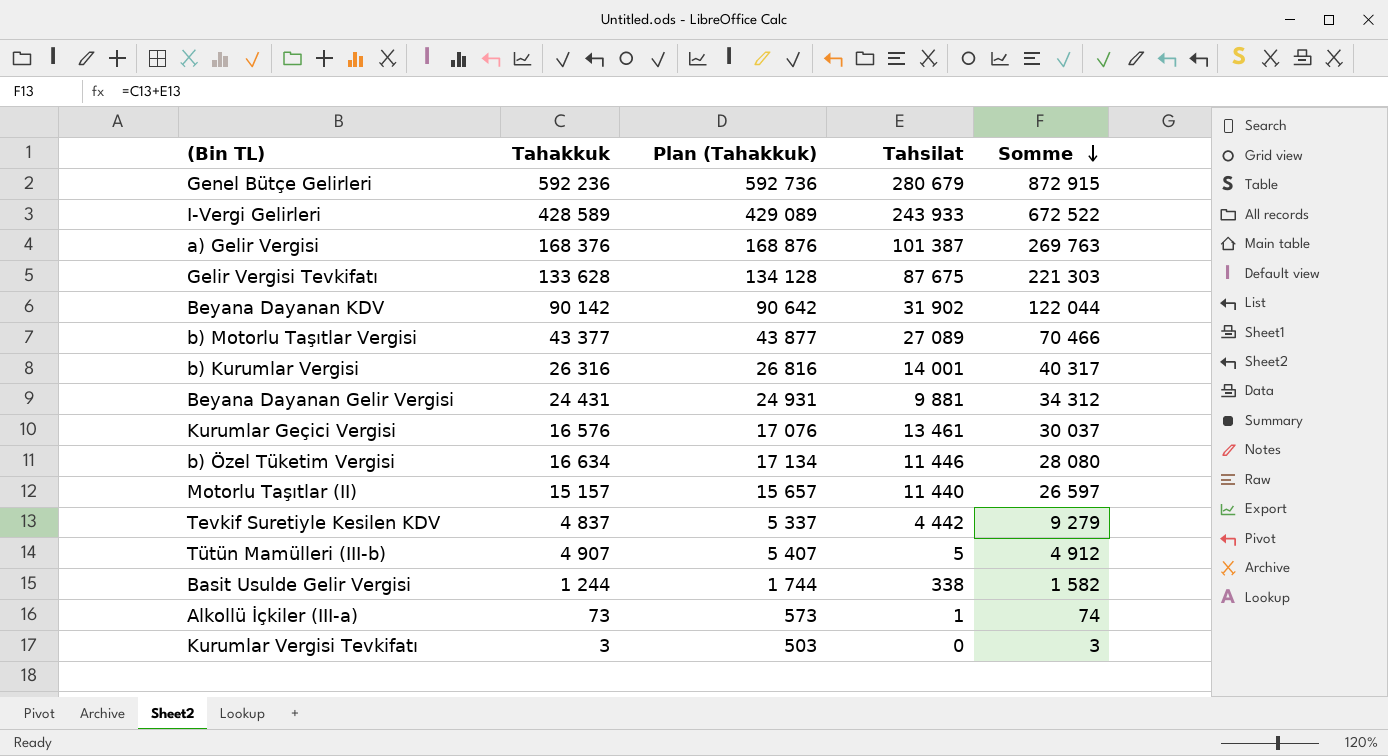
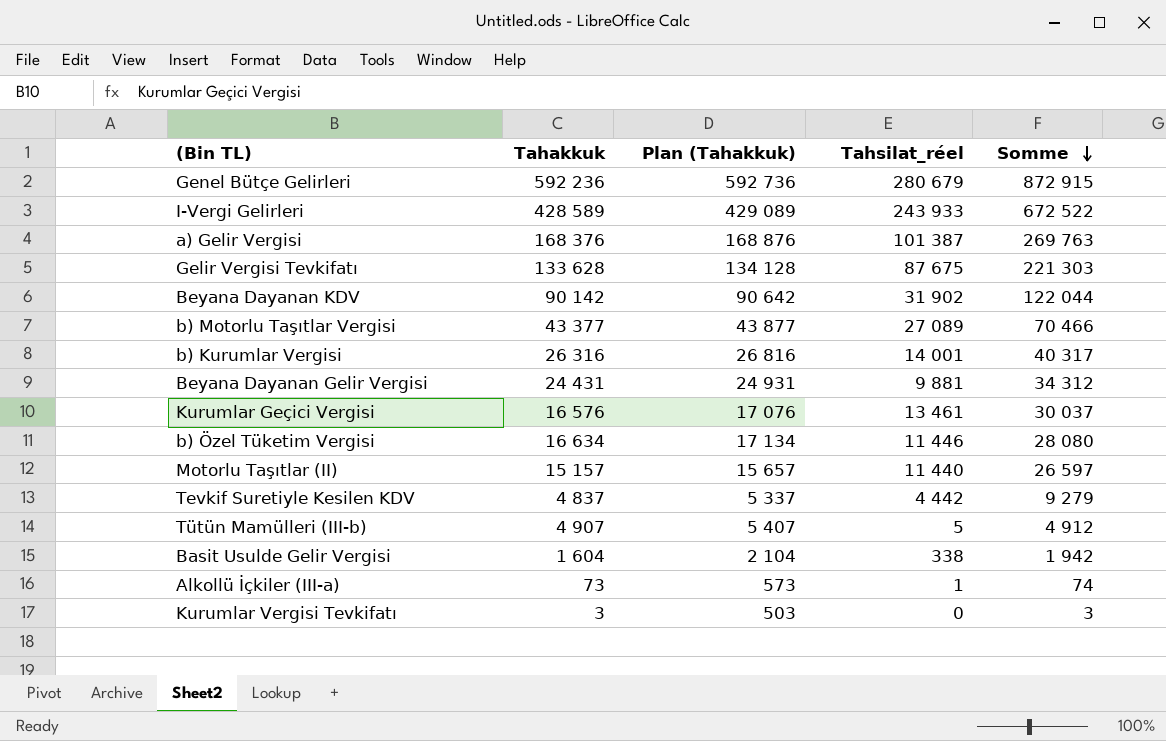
column name: Tahsilat -> Tahsilat_réel
Basit Usulde Gelir Vergisi | Tahakkuk: 1 244 -> 1 604
Basit Usulde Gelir Vergisi | Plan (Tahakkuk): 1 744 -> 2 104
Basit Usulde Gelir Vergisi | Somme: 1 582 -> 1 942

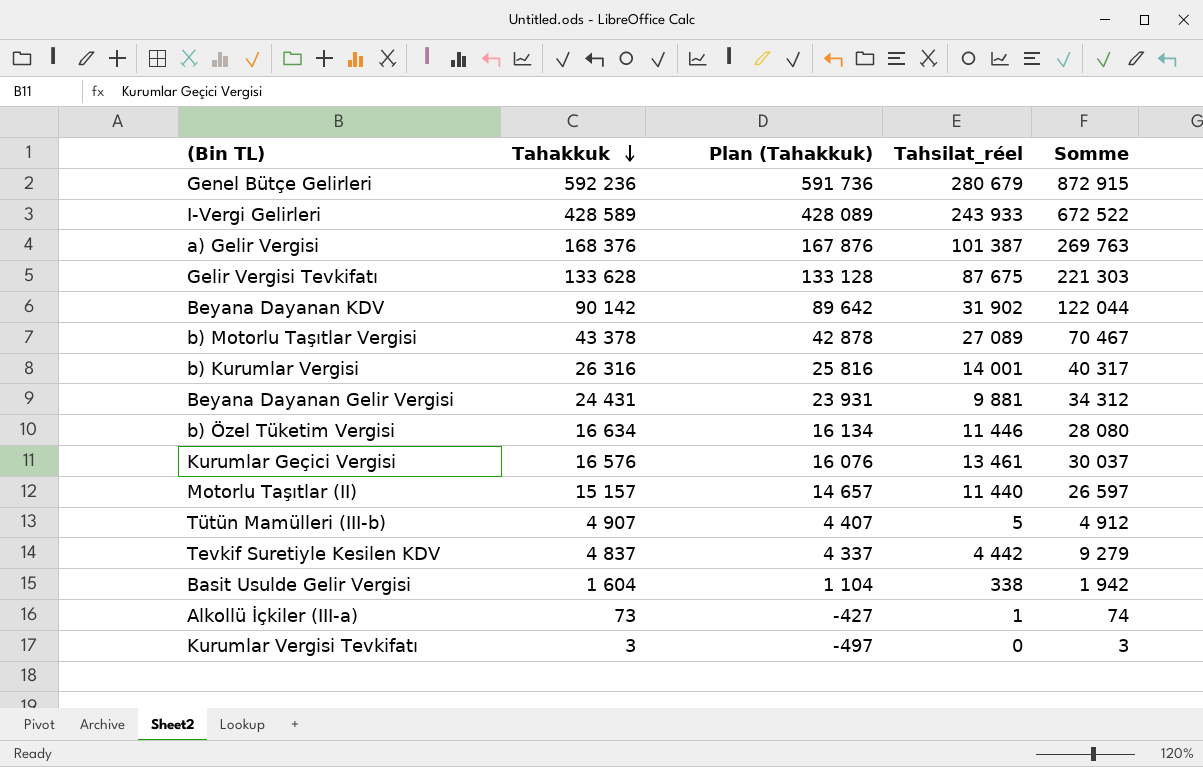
row order: Somme descending -> Tahakkuk descending
column Plan (Tahakkuk) | formula: [Tahakkuk] + 500 -> [Tahakkuk] - 500
b) Motorlu Taşıtlar Vergisi | Tahakkuk: 43 377 -> 43 378
b) Motorlu Taşıtlar Vergisi | Somme: 70 466 -> 70 467

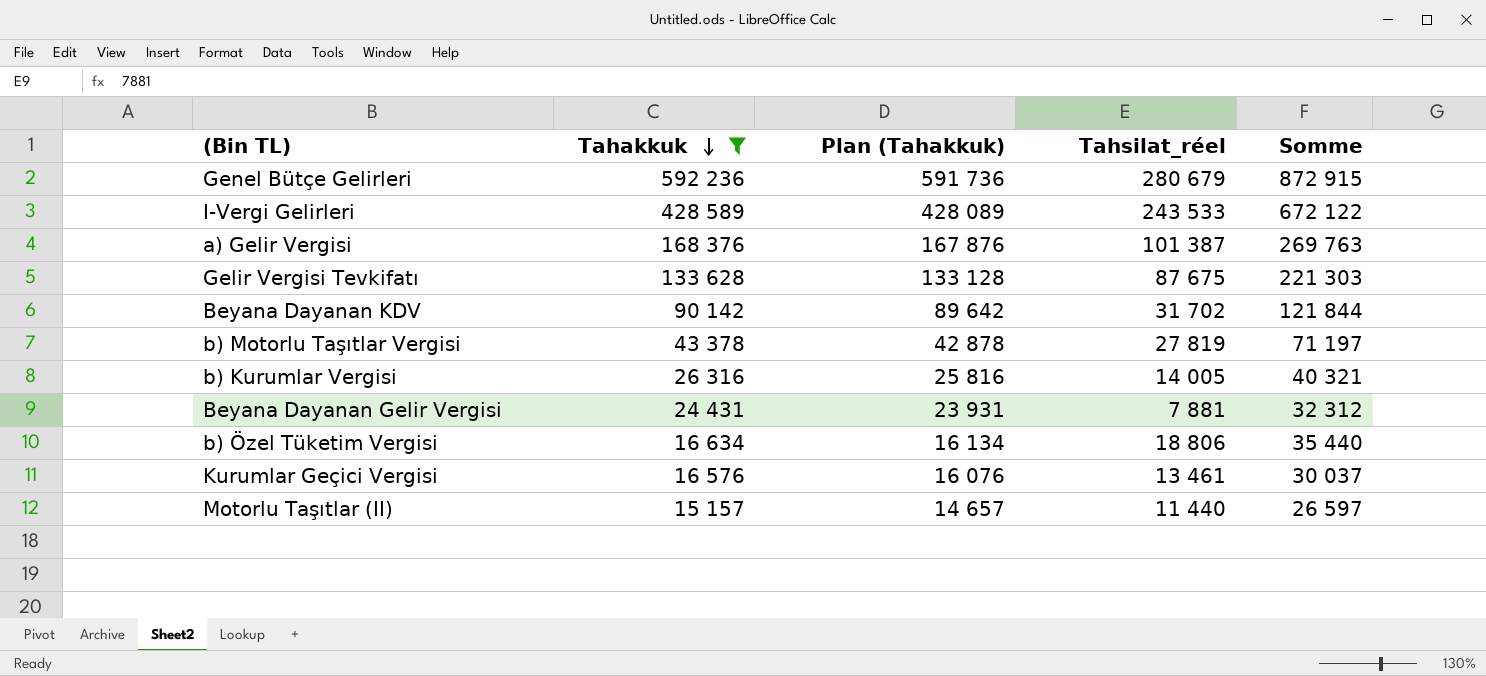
filter: none -> Tahakkuk >= 15 157
I-Vergi Gelirleri | Tahsilat_réel: 243 933 -> 243 533
I-Vergi Gelirleri | Somme: 672 522 -> 672 122
Beyana Dayanan KDV | Tahsilat_réel: 31 902 -> 31 702
Beyana Dayanan KDV | Somme: 122 044 -> 121 844
b) Motorlu Taşıtlar Vergisi | Tahsilat_réel: 27 089 -> 27 819
b) Motorlu Taşıtlar Vergisi | Somme: 70 467 -> 71 197
b) Kurumlar Vergisi | Tahsilat_réel: 14 001 -> 14 005
b) Kurumlar Vergisi | Somme: 40 317 -> 40 321
Beyana Dayanan Gelir Vergisi | Tahsilat_réel: 9 881 -> 7 881
Beyana Dayanan Gelir Vergisi | Somme: 34 312 -> 32 312
b) Özel Tüketim Vergisi | Tahsilat_réel: 11 446 -> 18 806
b) Özel Tüketim Vergisi | Somme: 28 080 -> 35 440

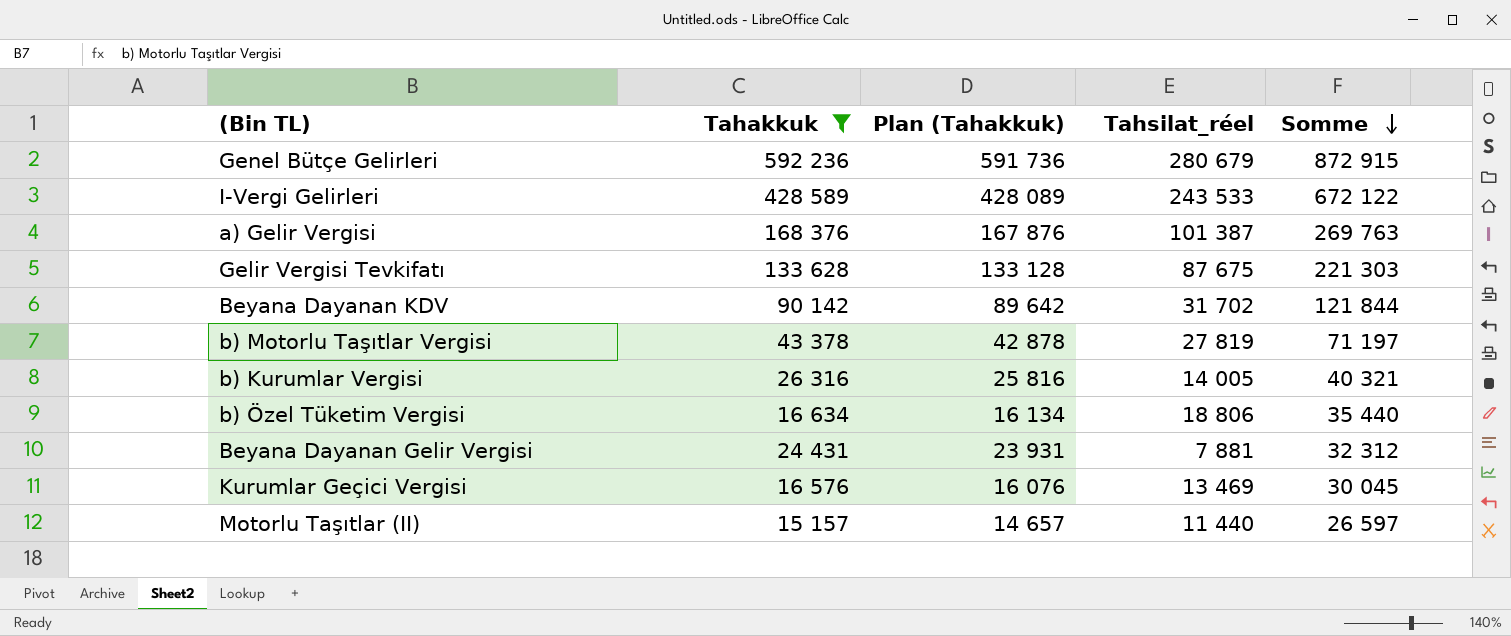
row order: Tahakkuk descending -> Somme descending
Kurumlar Geçici Vergisi | Tahsilat_réel: 13 461 -> 13 469
Kurumlar Geçici Vergisi | Somme: 30 037 -> 30 045

